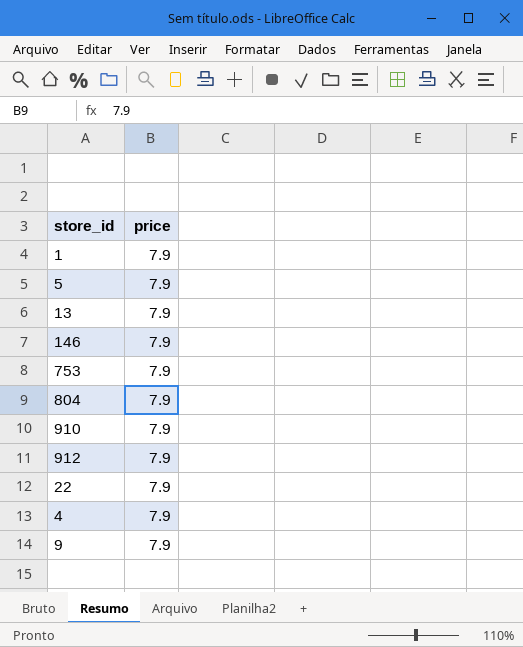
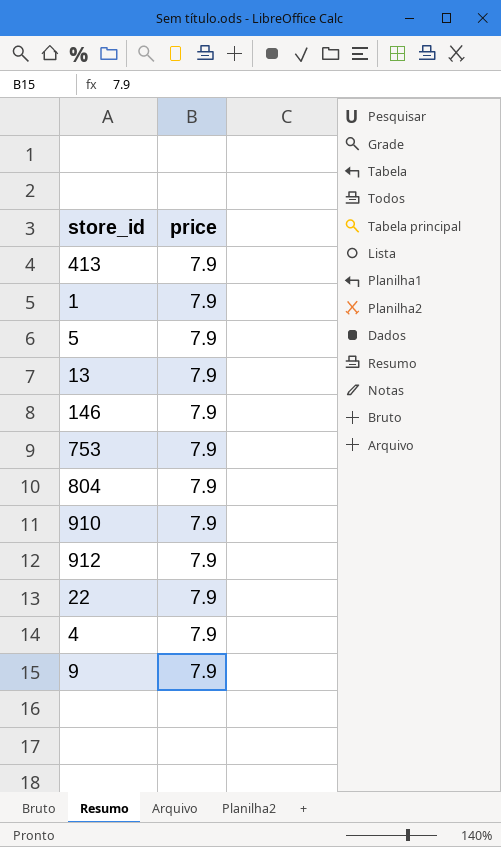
row 413: none -> 7.9

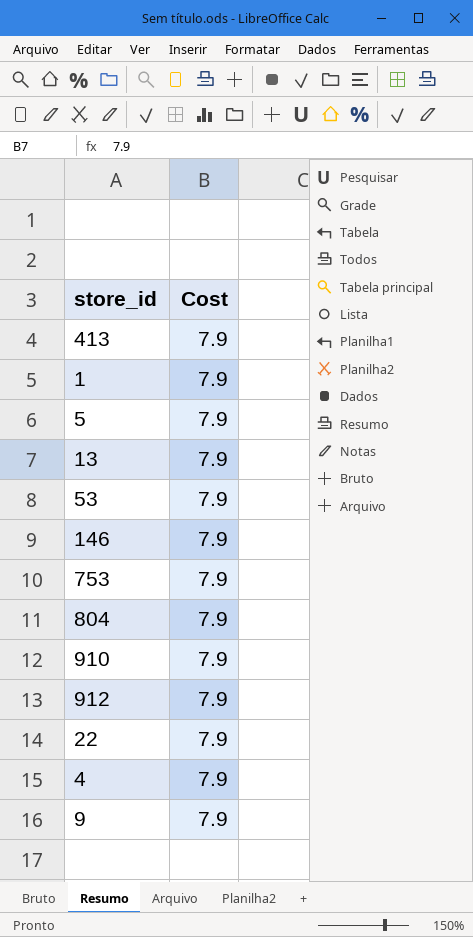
column name: price -> Cost
row 53: none -> 7.9

